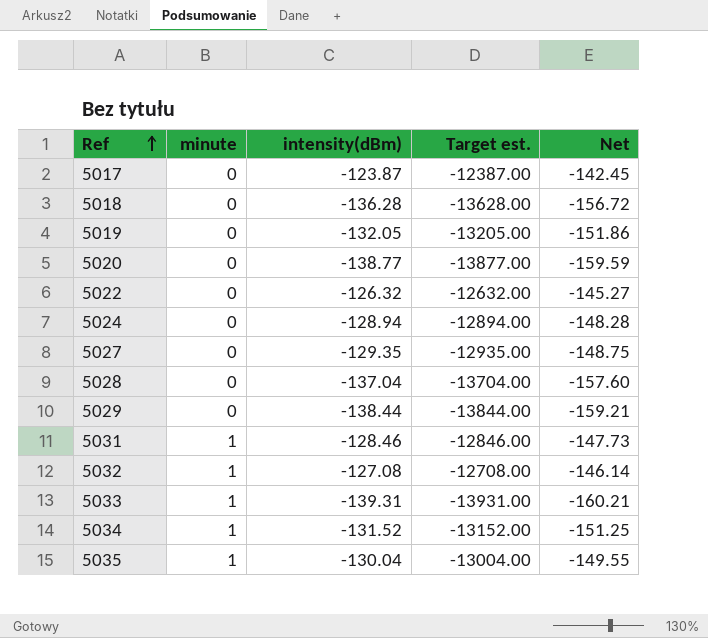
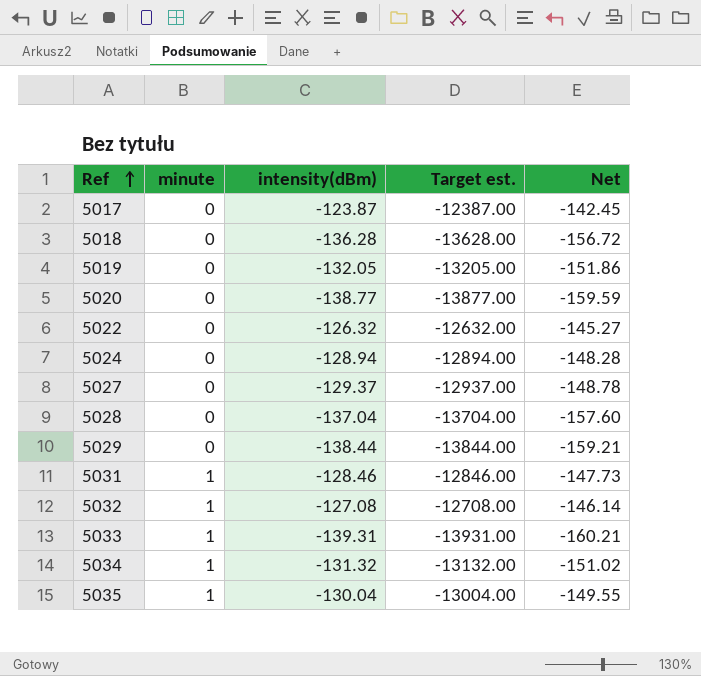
5027 | intensity(dBm): -129.35 -> -129.37
5027 | Target est.: -12935.00 -> -12937.00
5027 | Net: -148.75 -> -148.78
5034 | intensity(dBm): -131.52 -> -131.32
5034 | Target est.: -13152.00 -> -13132.00
5034 | Net: -151.25 -> -151.02

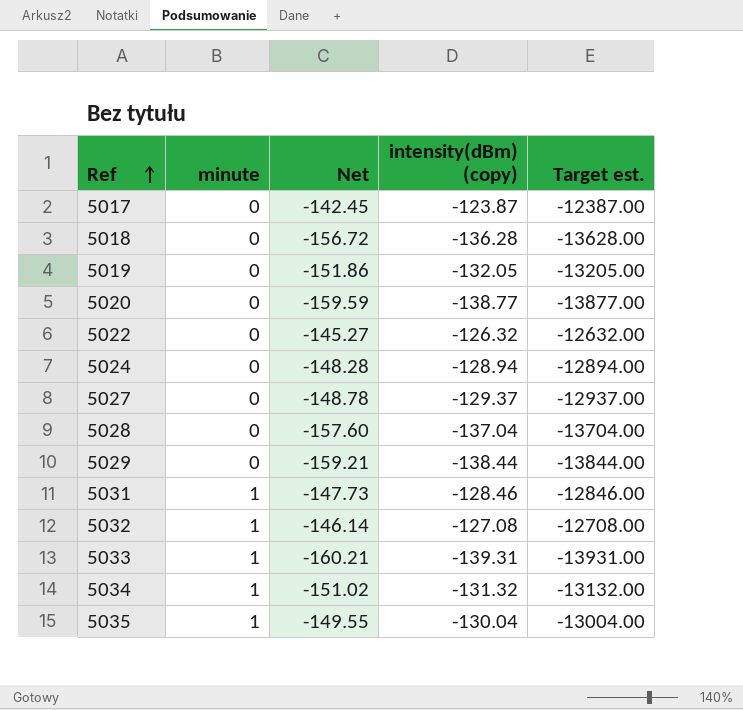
column Net | position: 5 -> 3
column name: intensity(dBm) -> intensity(dBm) (copy)

